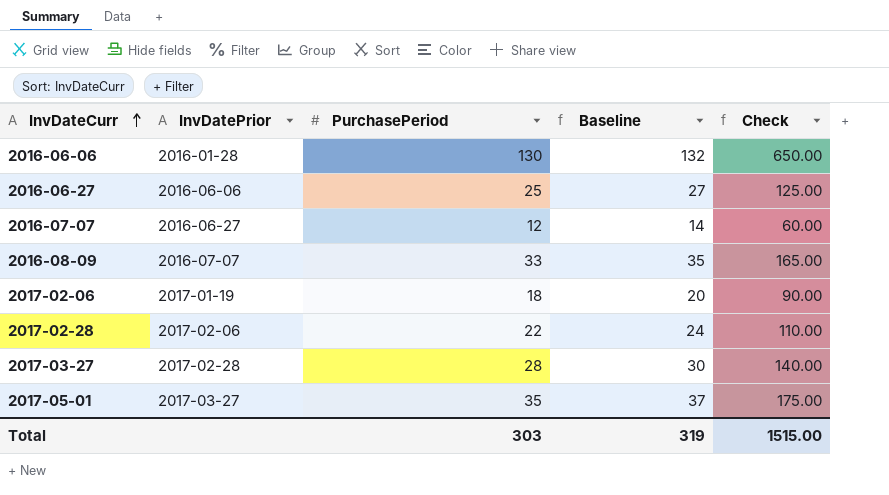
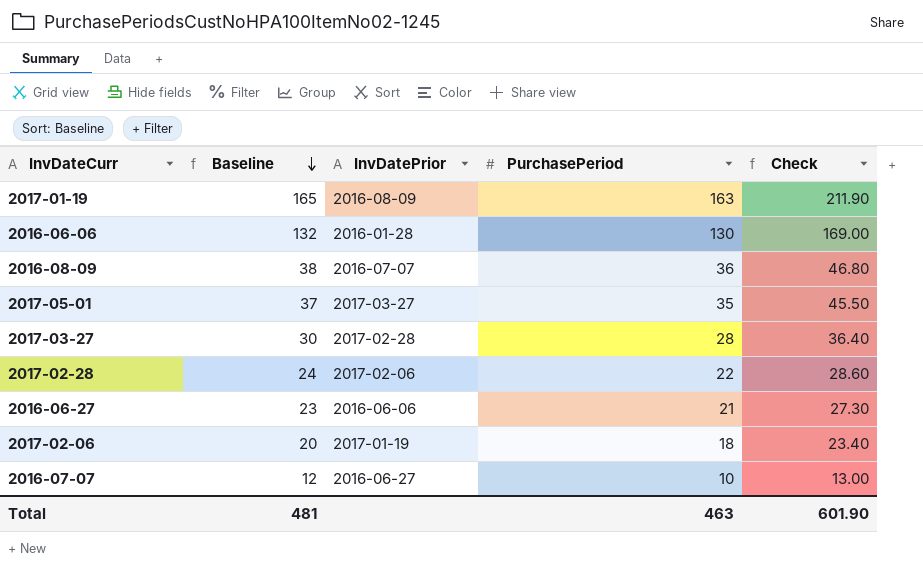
row order: InvDateCurr ascending -> Baseline descending
column Baseline | position: 4 -> 2
column Check | formula: [PurchasePeriod] * 5 -> [PurchasePeriod] * 1.3
row 2017-01-19: none -> 165 | 2016-08-09 | 163 | 211.90
2016-08-09 | Baseline: 35 -> 38
2016-08-09 | PurchasePeriod: 33 -> 36
2016-06-27 | Baseline: 27 -> 23
2016-06-27 | PurchasePeriod: 25 -> 21
2016-07-07 | Baseline: 14 -> 12
2016-07-07 | PurchasePeriod: 12 -> 10
Total | Baseline: 319 -> 481
Total | PurchasePeriod: 303 -> 463
Total | Check: 1515.00 -> 601.90

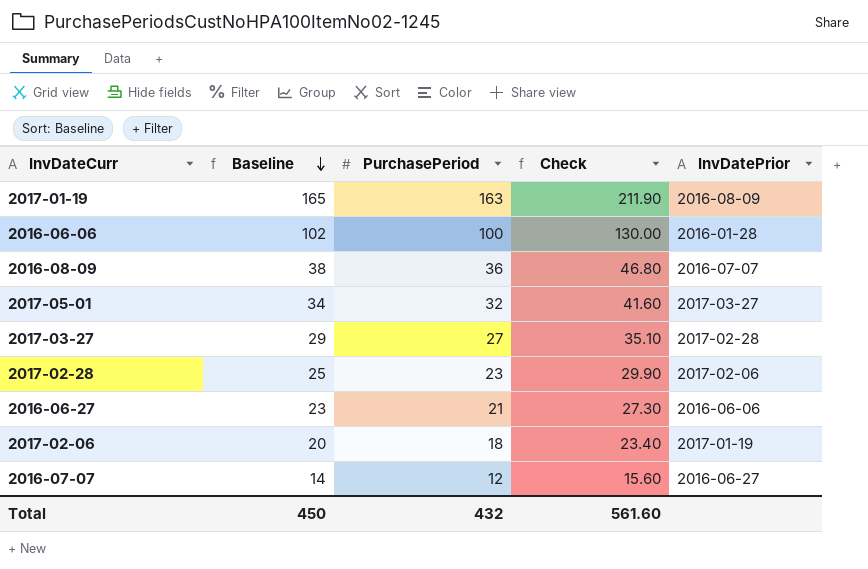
column InvDatePrior | position: 3 -> 5
2016-06-06 | Baseline: 132 -> 102
2016-06-06 | PurchasePeriod: 130 -> 100
2016-06-06 | Check: 169.00 -> 130.00
2017-05-01 | Baseline: 37 -> 34
2017-05-01 | PurchasePeriod: 35 -> 32
2017-05-01 | Check: 45.50 -> 41.60
2017-03-27 | Baseline: 30 -> 29
2017-03-27 | PurchasePeriod: 28 -> 27
2017-03-27 | Check: 36.40 -> 35.10
2017-02-28 | Baseline: 24 -> 25
2017-02-28 | PurchasePeriod: 22 -> 23
2017-02-28 | Check: 28.60 -> 29.90
2016-07-07 | Baseline: 12 -> 14
2016-07-07 | PurchasePeriod: 10 -> 12
2016-07-07 | Check: 13.00 -> 15.60
Total | Baseline: 481 -> 450
Total | PurchasePeriod: 463 -> 432
Total | Check: 601.90 -> 561.60

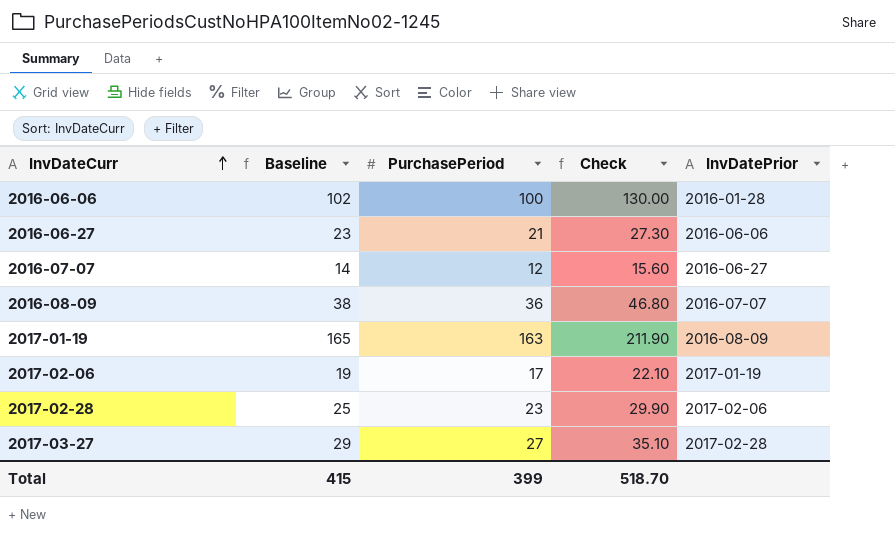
row order: Baseline descending -> InvDateCurr ascending
row 2017-05-01: 34 | 32 | 41.60 | 2017-03-27 -> none
2017-02-06 | Baseline: 20 -> 19
2017-02-06 | PurchasePeriod: 18 -> 17
2017-02-06 | Check: 23.40 -> 22.10
Total | Baseline: 450 -> 415
Total | PurchasePeriod: 432 -> 399
Total | Check: 561.60 -> 518.70

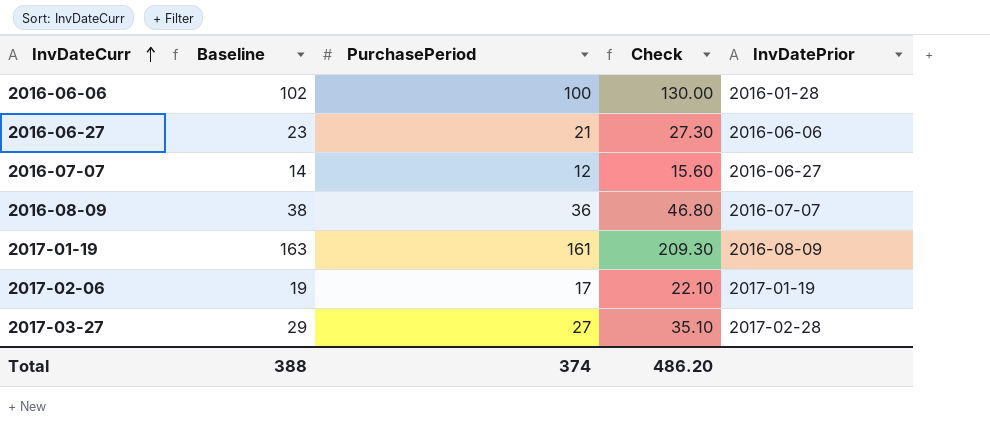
row 2017-02-28: 25 | 23 | 29.90 | 2017-02-06 -> none
2017-01-19 | Baseline: 165 -> 163
2017-01-19 | PurchasePeriod: 163 -> 161
2017-01-19 | Check: 211.90 -> 209.30
Total | Baseline: 415 -> 388
Total | PurchasePeriod: 399 -> 374
Total | Check: 518.70 -> 486.20

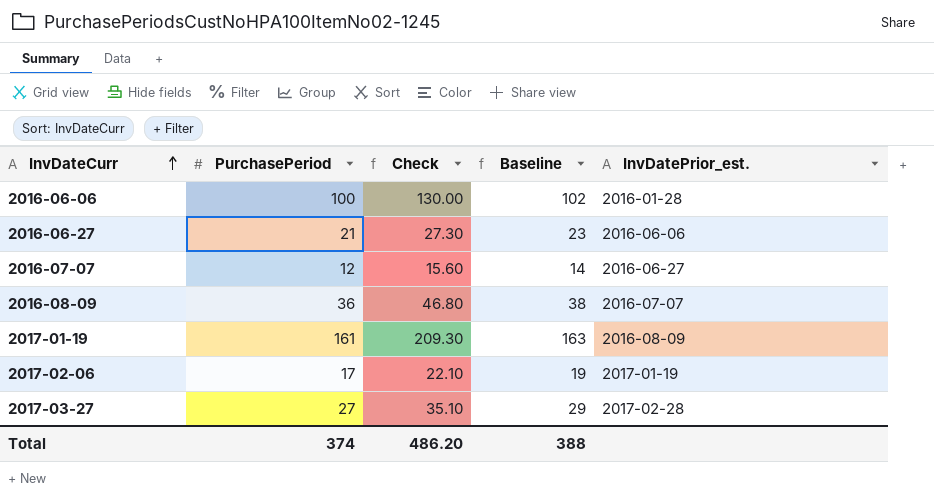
column Baseline | position: 2 -> 4
column name: InvDatePrior -> InvDatePrior_est.

